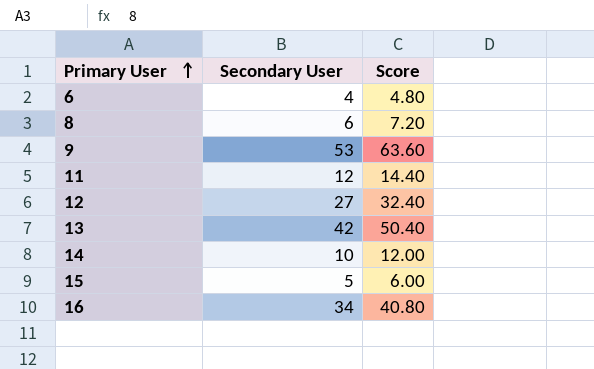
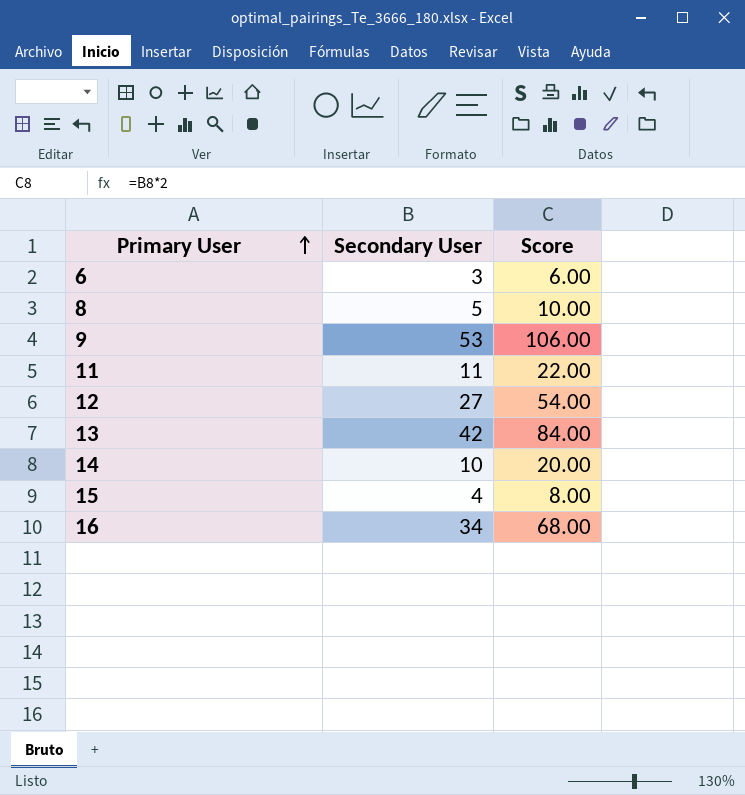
column Score | formula: [Secondary User] * 1.2 -> [Secondary User] * 2
6 | Secondary User: 4 -> 3
8 | Secondary User: 6 -> 5
11 | Secondary User: 12 -> 11
15 | Secondary User: 5 -> 4

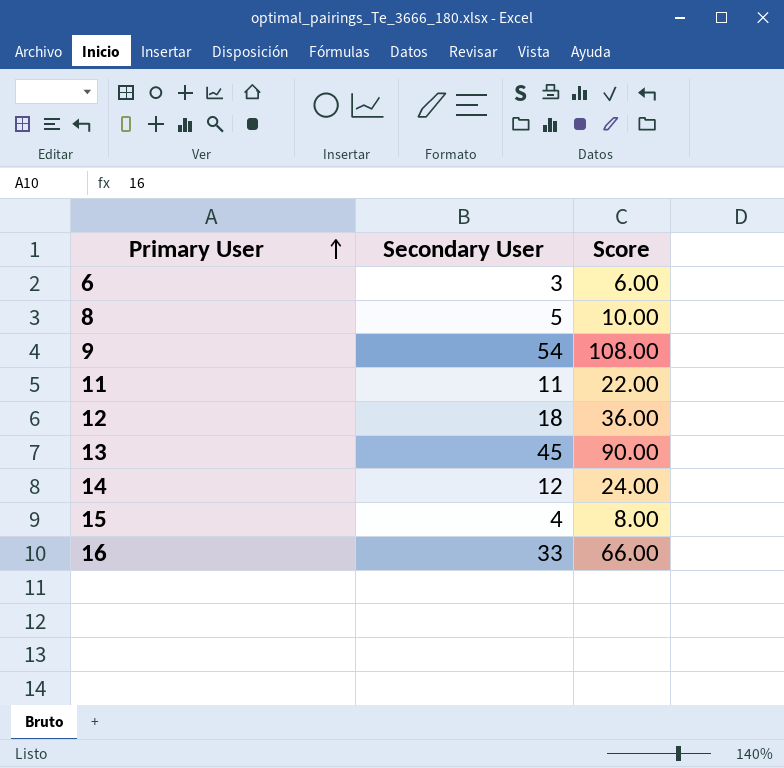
9 | Secondary User: 53 -> 54
9 | Score: 106.00 -> 108.00
12 | Secondary User: 27 -> 18
12 | Score: 54.00 -> 36.00
13 | Secondary User: 42 -> 45
13 | Score: 84.00 -> 90.00
14 | Secondary User: 10 -> 12
14 | Score: 20.00 -> 24.00
16 | Secondary User: 34 -> 33
16 | Score: 68.00 -> 66.00

